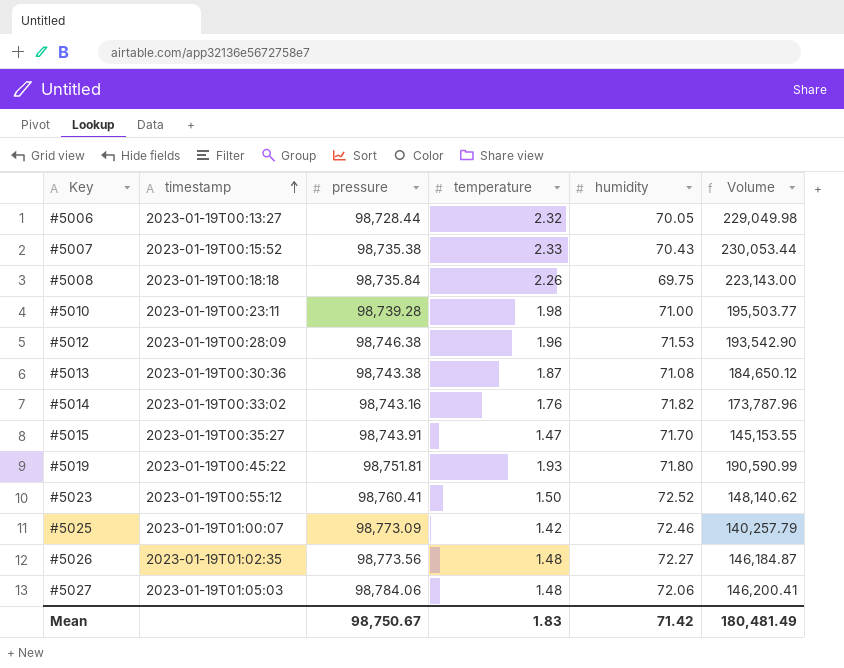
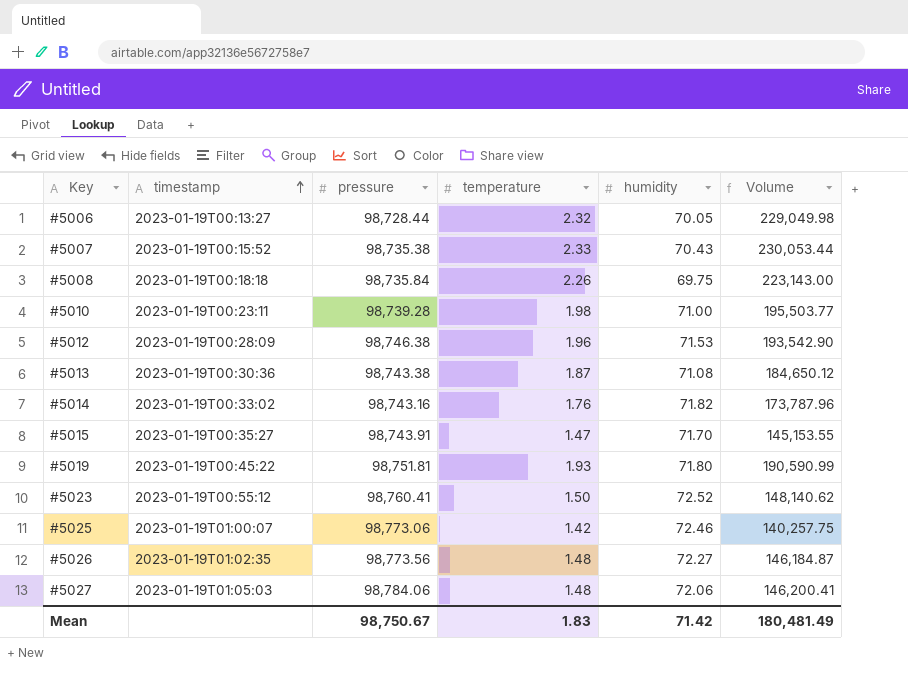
#5025 | pressure: 98,773.09 -> 98,773.06
#5025 | Volume: 140,257.79 -> 140,257.75

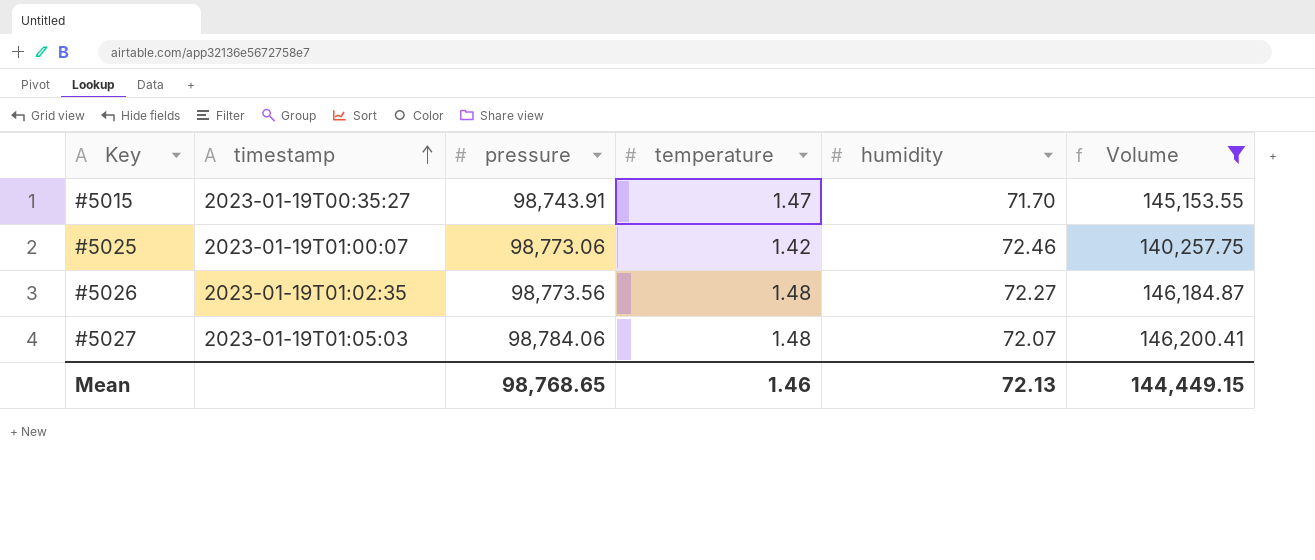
filter: none -> Volume <= 146,200.41
#5027 | humidity: 72.06 -> 72.07
Mean | pressure: 98,750.67 -> 98,768.65
Mean | temperature: 1.83 -> 1.46
Mean | humidity: 71.42 -> 72.13
Mean | Volume: 180,481.49 -> 144,449.15

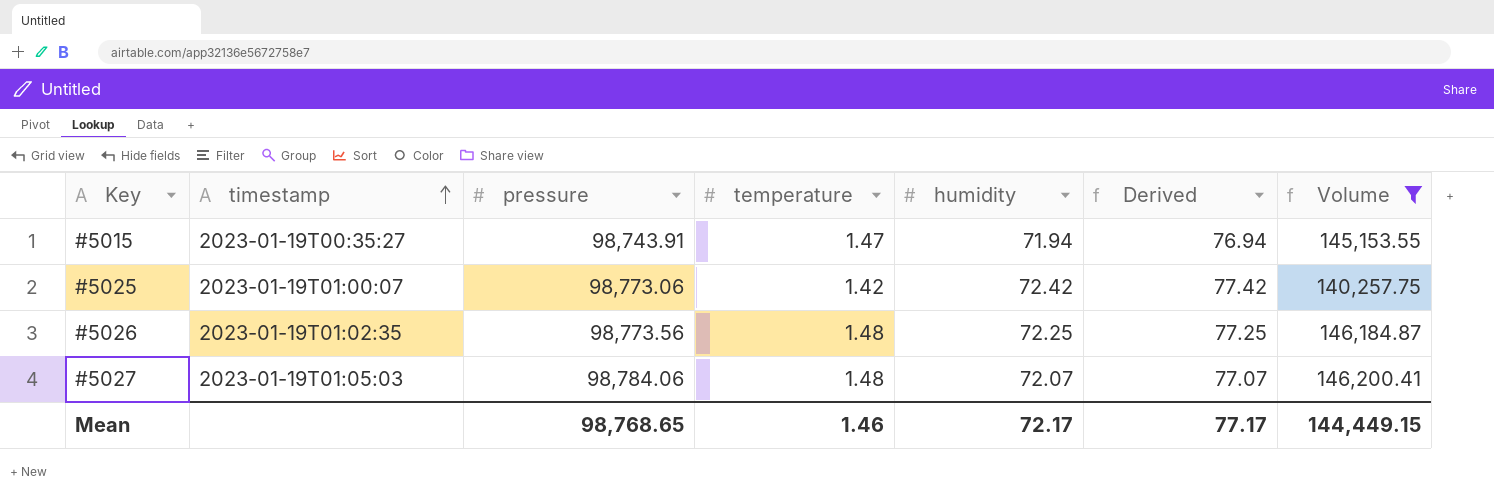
column Derived | formula: none -> [humidity] + 5
#5015 | humidity: 71.70 -> 71.94
#5025 | humidity: 72.46 -> 72.42
#5026 | humidity: 72.27 -> 72.25
Mean | humidity: 72.13 -> 72.17

